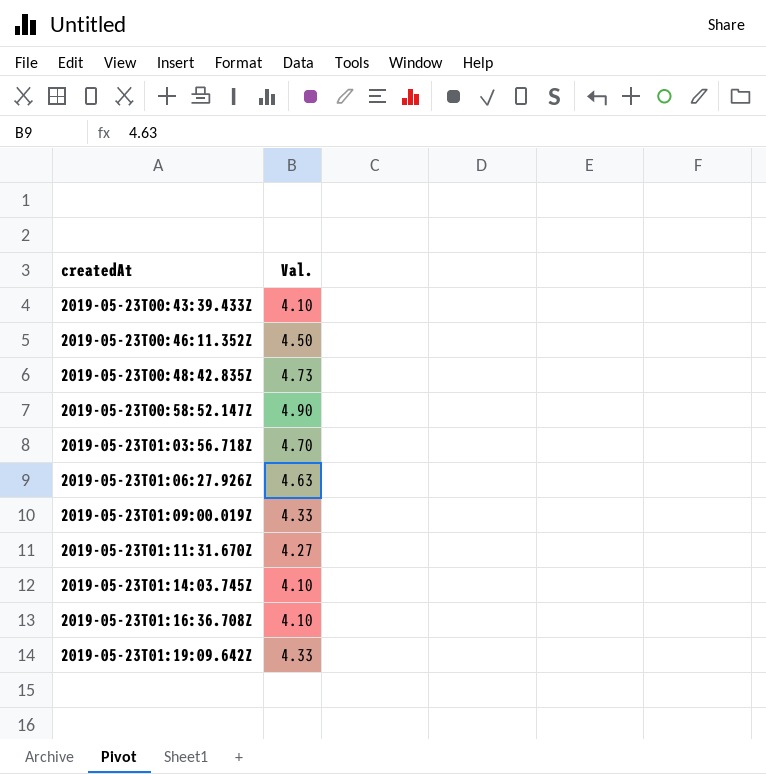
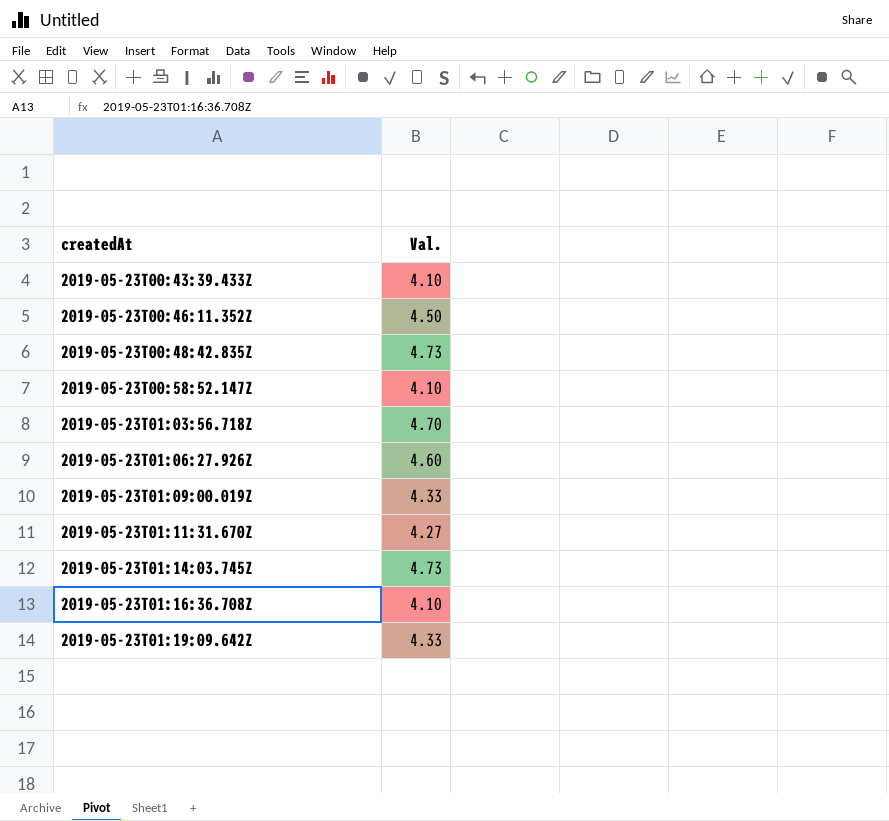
2019-05-23T00:58:52.147Z | Val.: 4.90 -> 4.10
2019-05-23T01:06:27.926Z | Val.: 4.63 -> 4.60
2019-05-23T01:14:03.745Z | Val.: 4.10 -> 4.73

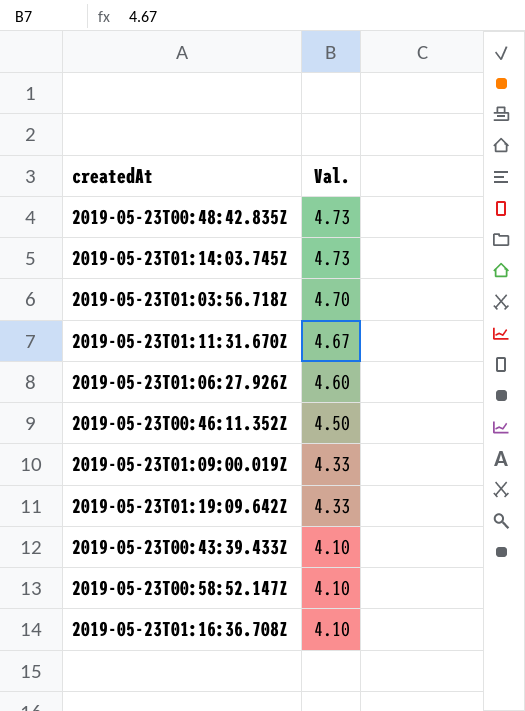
row order: createdAt ascending -> Val. descending
2019-05-23T01:11:31.670Z | Val.: 4.27 -> 4.67

